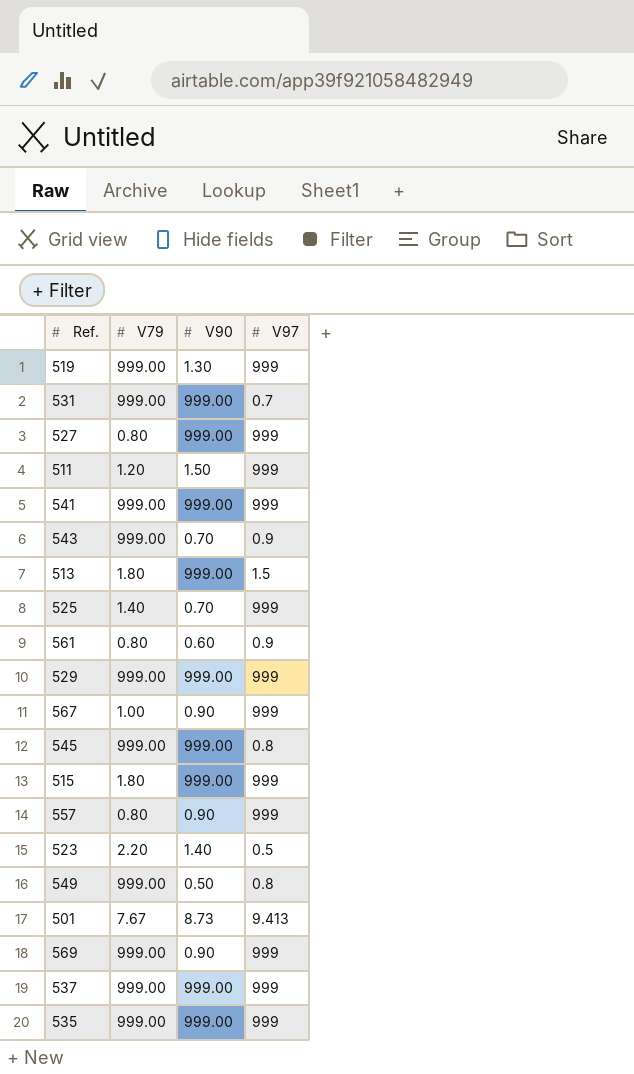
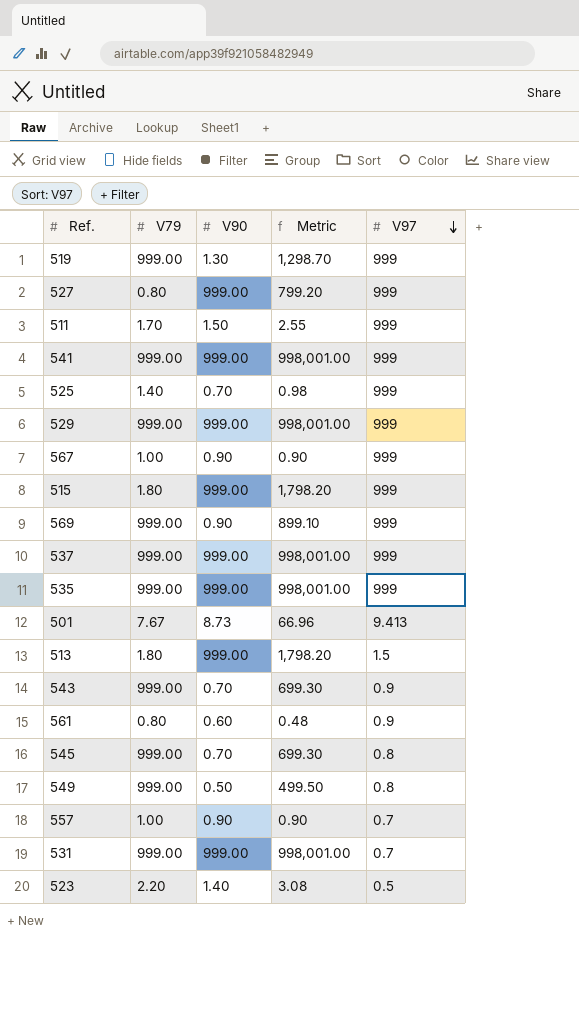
row order: none -> V97 descending
column Metric | formula: none -> [V79] * [V90]
511 | V79: 1.20 -> 1.70
545 | V90: 999.00 -> 0.70
557 | V79: 0.80 -> 1.00
557 | V97: 999 -> 0.7

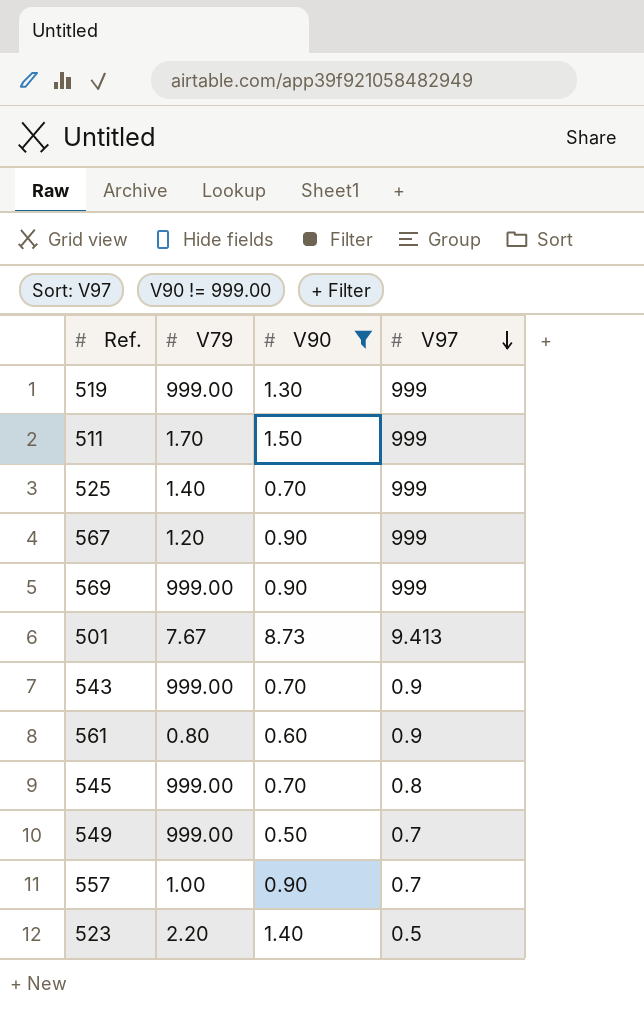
filter: none -> V90 != 999.00
column Metric | formula: [V79] * [V90] -> none
567 | V79: 1.00 -> 1.20
549 | V97: 0.8 -> 0.7

